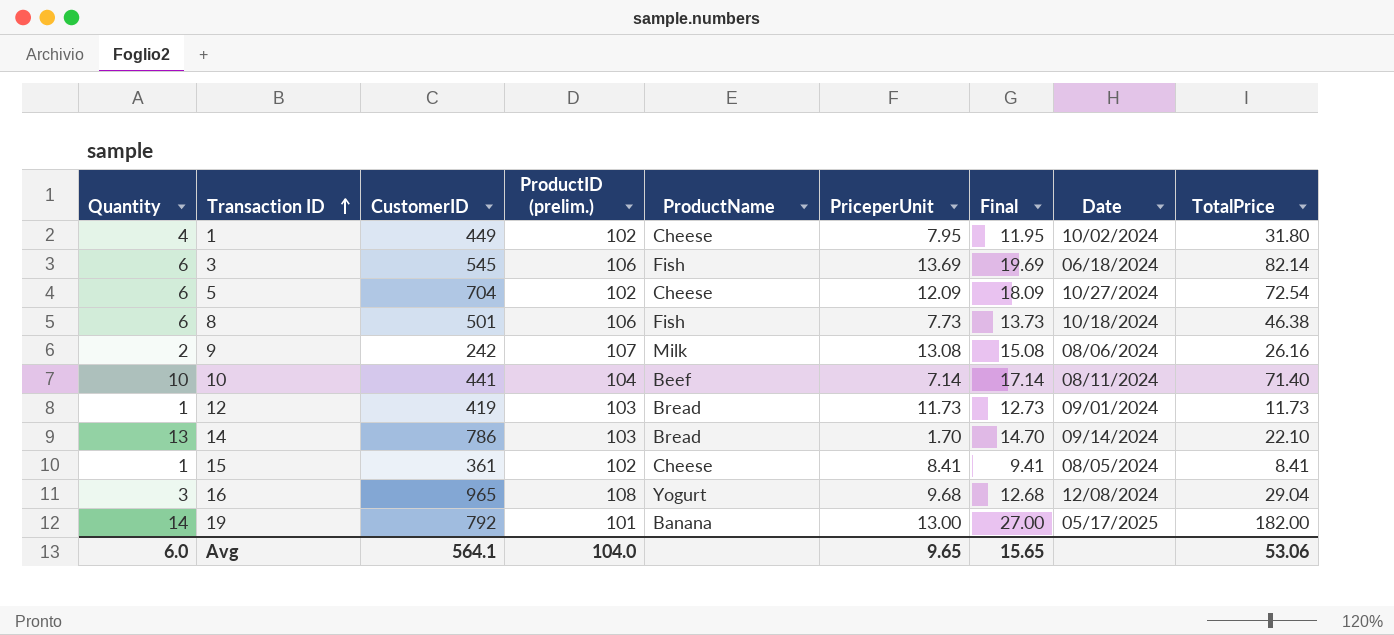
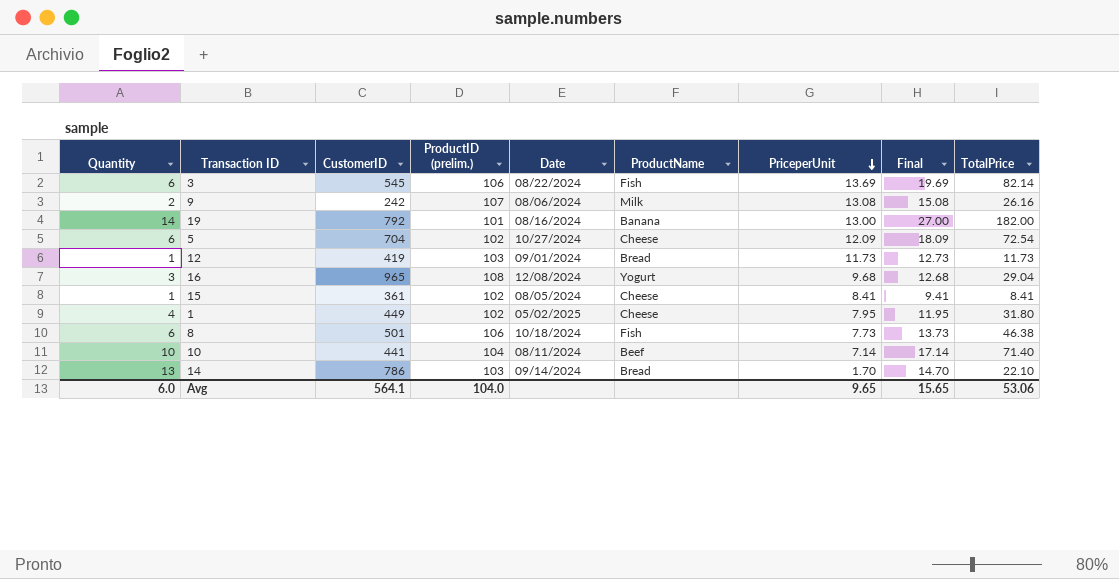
row order: Transaction ID ascending -> PriceperUnit descending
column Date | position: 8 -> 5
3 | Date: 06/18/2024 -> 08/22/2024
19 | Date: 05/17/2025 -> 08/16/2024
1 | Date: 10/02/2024 -> 05/02/2025

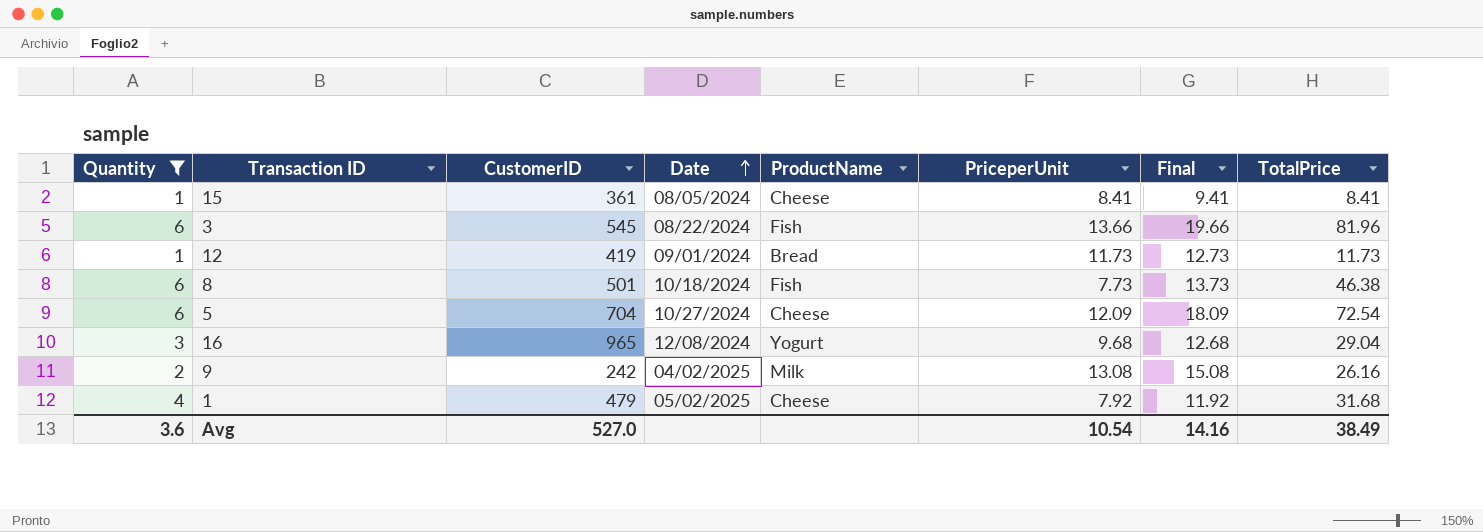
filter: none -> Quantity <= 6
row order: PriceperUnit descending -> Date ascending
column ProductID (prelim.) | position: 4 -> none
3 | PriceperUnit: 13.69 -> 13.66
3 | Final: 19.69 -> 19.66
3 | TotalPrice: 82.14 -> 81.96
9 | Date: 08/06/2024 -> 04/02/2025
1 | CustomerID: 449 -> 479
1 | PriceperUnit: 7.95 -> 7.92
1 | Final: 11.95 -> 11.92
1 | TotalPrice: 31.80 -> 31.68
Avg | Quantity: 6.0 -> 3.6
Avg | CustomerID: 564.1 -> 527.0
Avg | PriceperUnit: 9.65 -> 10.54
Avg | Final: 15.65 -> 14.16
Avg | TotalPrice: 53.06 -> 38.49

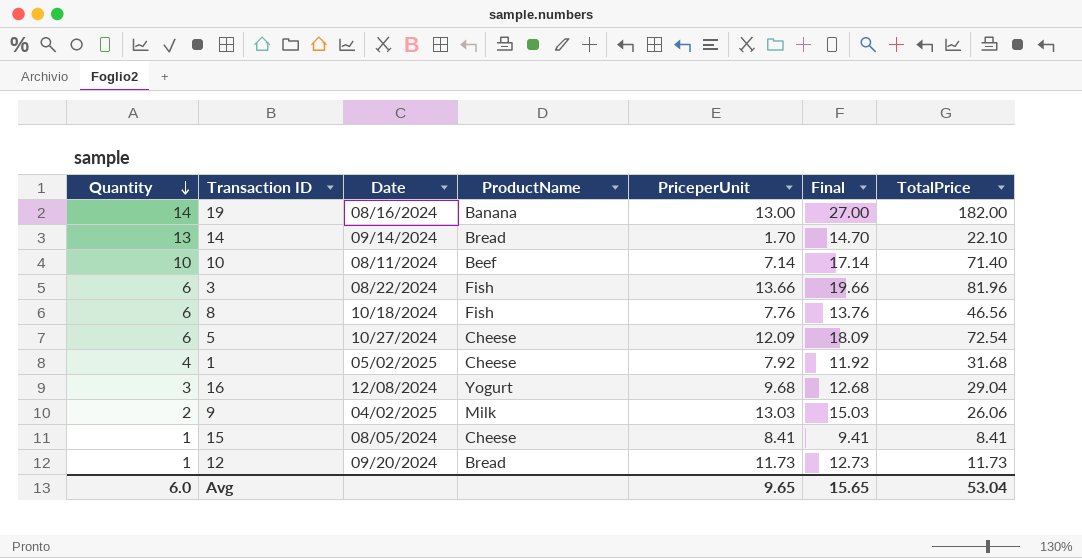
filter: Quantity <= 6 -> none
row order: Date ascending -> Quantity descending
column CustomerID | position: 3 -> none
8 | PriceperUnit: 7.73 -> 7.76
8 | Final: 13.73 -> 13.76
8 | TotalPrice: 46.38 -> 46.56
9 | PriceperUnit: 13.08 -> 13.03
9 | Final: 15.08 -> 15.03
9 | TotalPrice: 26.16 -> 26.06
12 | Date: 09/01/2024 -> 09/20/2024
Avg | Quantity: 3.6 -> 6.0
Avg | PriceperUnit: 10.54 -> 9.65
Avg | Final: 14.16 -> 15.65
Avg | TotalPrice: 38.49 -> 53.04

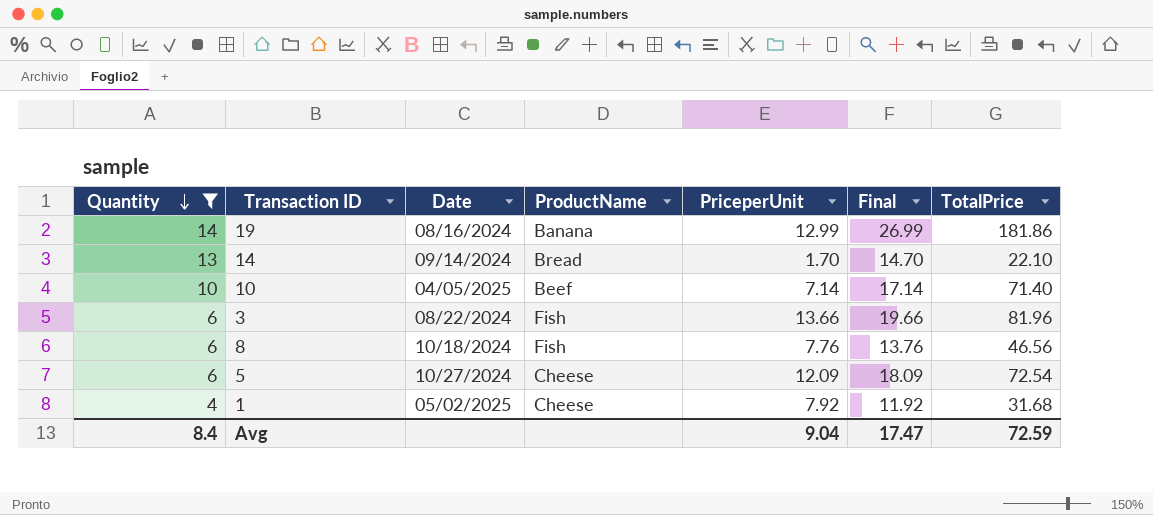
filter: none -> Quantity >= 4
19 | PriceperUnit: 13.00 -> 12.99
19 | Final: 27.00 -> 26.99
19 | TotalPrice: 182.00 -> 181.86
10 | Date: 08/11/2024 -> 04/05/2025
Avg | Quantity: 6.0 -> 8.4
Avg | PriceperUnit: 9.65 -> 9.04
Avg | Final: 15.65 -> 17.47
Avg | TotalPrice: 53.04 -> 72.59

